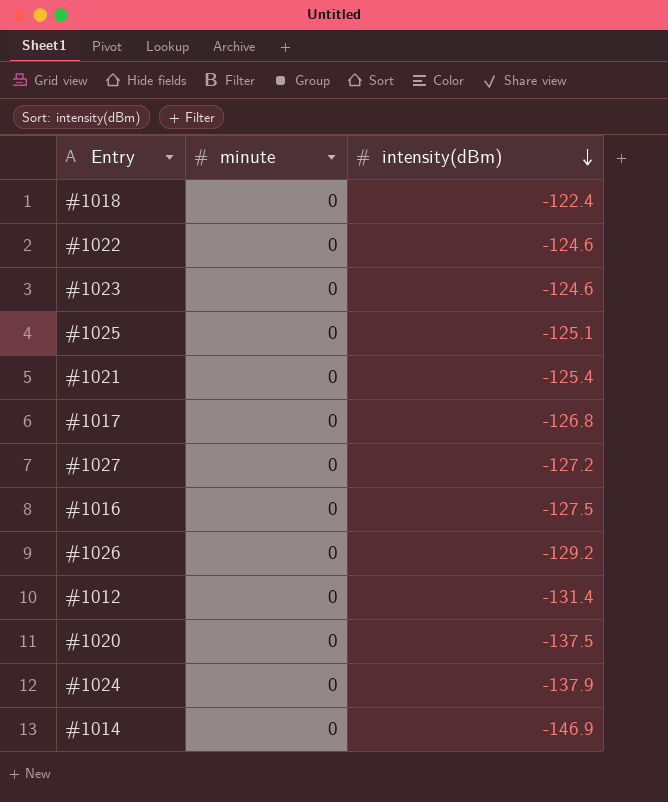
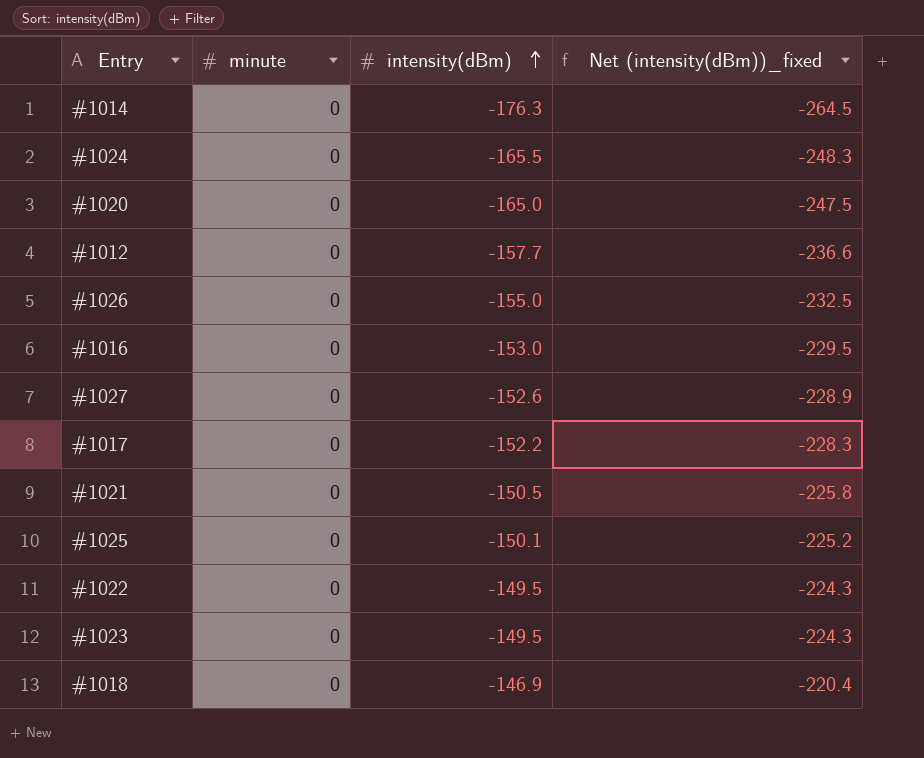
row order: intensity(dBm) descending -> intensity(dBm) ascending
column Net (intensity(dBm))_fixed | formula: none -> [intensity(dBm)] * 1.5
#1014 | intensity(dBm): -146.9 -> -176.3
#1024 | intensity(dBm): -137.9 -> -165.5
#1020 | intensity(dBm): -137.5 -> -165.0
#1012 | intensity(dBm): -131.4 -> -157.7
#1026 | intensity(dBm): -129.2 -> -155.0
#1016 | intensity(dBm): -127.5 -> -153.0
#1027 | intensity(dBm): -127.2 -> -152.6
#1017 | intensity(dBm): -126.8 -> -152.2
#1021 | intensity(dBm): -125.4 -> -150.5
#1025 | intensity(dBm): -125.1 -> -150.1
#1022 | intensity(dBm): -124.6 -> -149.5
#1023 | intensity(dBm): -124.6 -> -149.5
#1018 | intensity(dBm): -122.4 -> -146.9

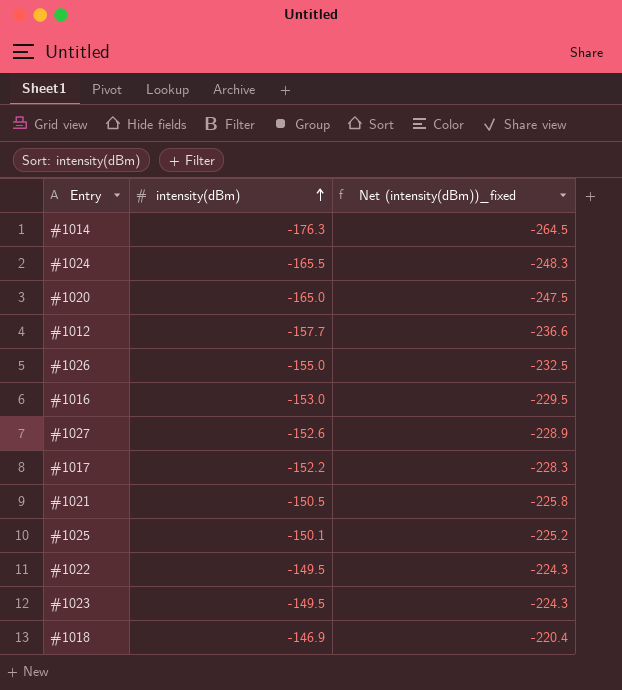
column minute | position: 2 -> none

